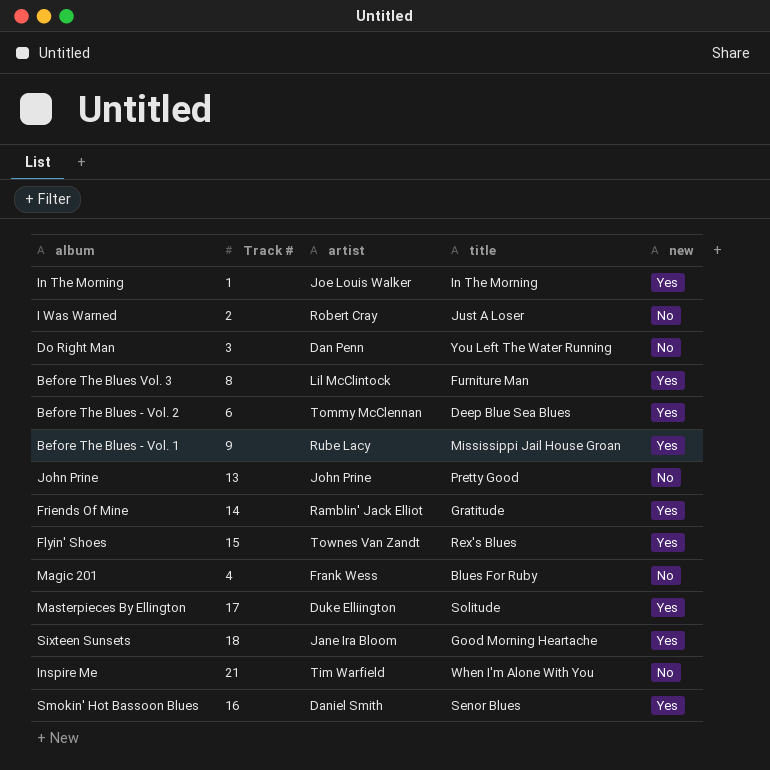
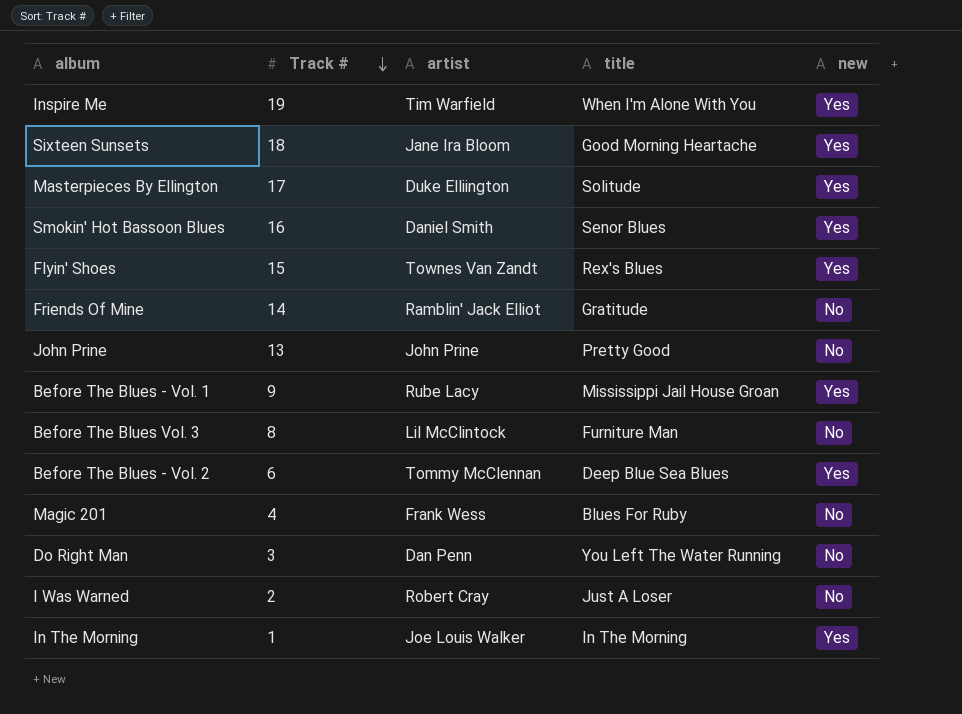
row order: none -> Track # descending
Inspire Me | Track #: 21 -> 19
Inspire Me | new: No -> Yes
Friends Of Mine | new: Yes -> No
Before The Blues Vol. 3 | new: Yes -> No

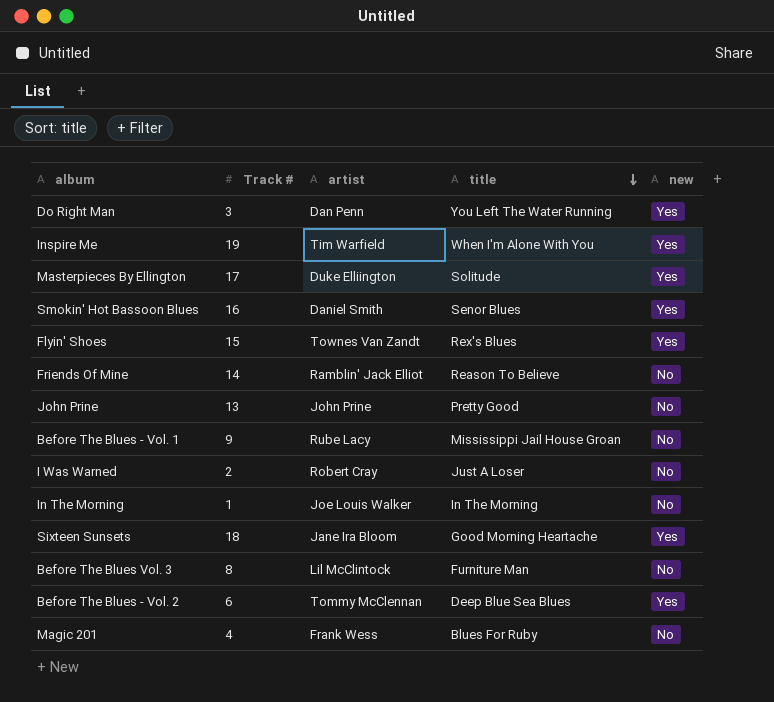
row order: Track # descending -> title descending
Do Right Man | new: No -> Yes
Friends Of Mine | title: Gratitude -> Reason To Believe
Before The Blues - Vol. 1 | new: Yes -> No
In The Morning | new: Yes -> No

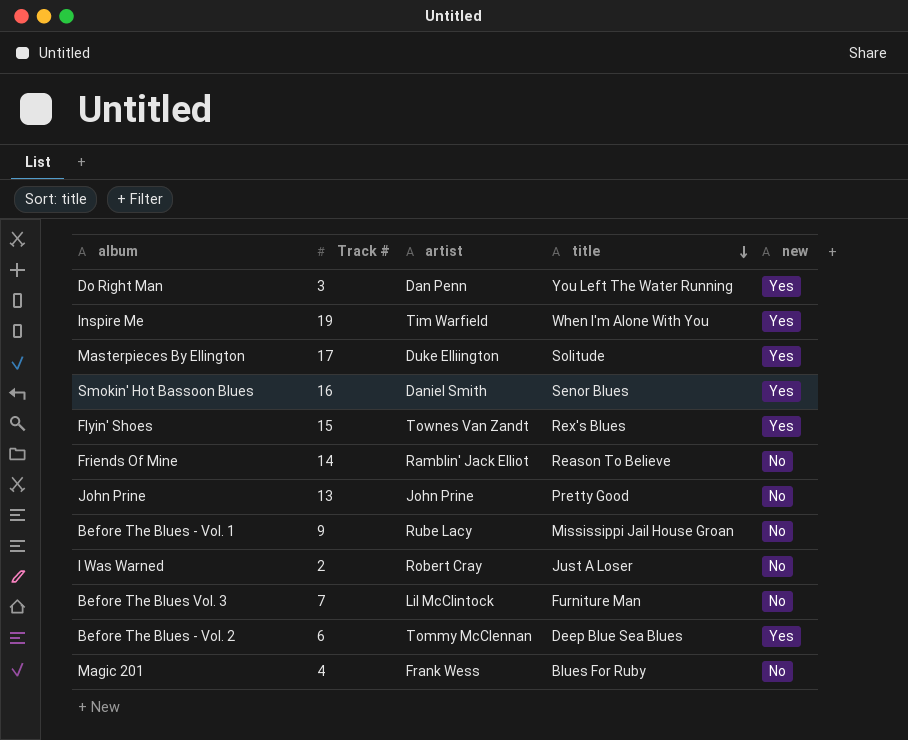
row In The Morning: 1 | Joe Louis Walker | In The Morning | No -> none
row Sixteen Sunsets: 18 | Jane Ira Bloom | Good Morning Heartache | Yes -> none
Before The Blues Vol. 3 | Track #: 8 -> 7

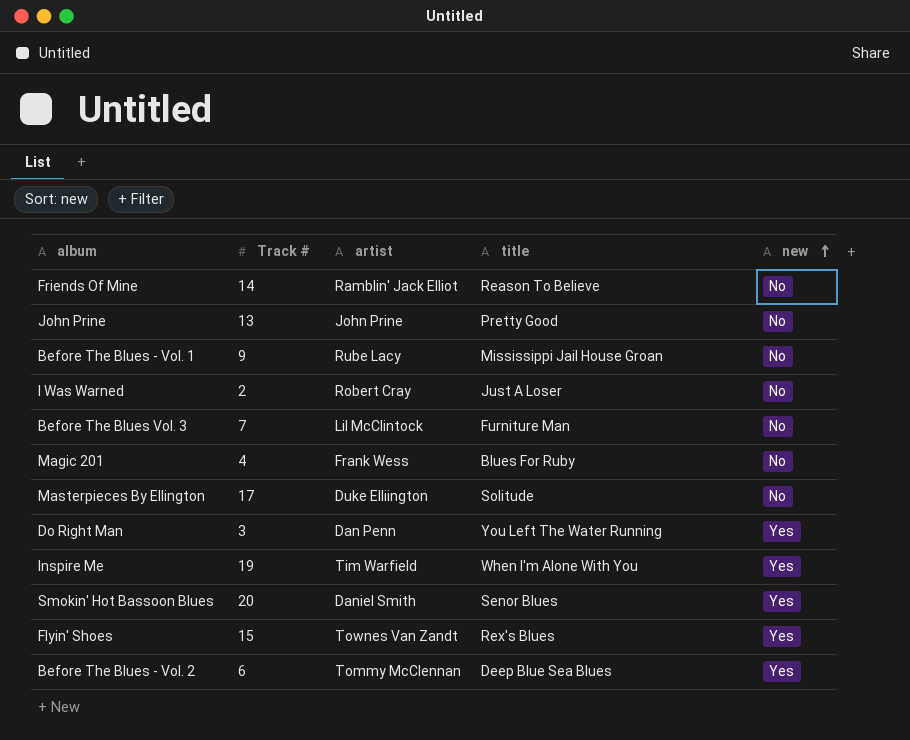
row order: title descending -> new ascending
Masterpieces By Ellington | new: Yes -> No
Smokin' Hot Bassoon Blues | Track #: 16 -> 20

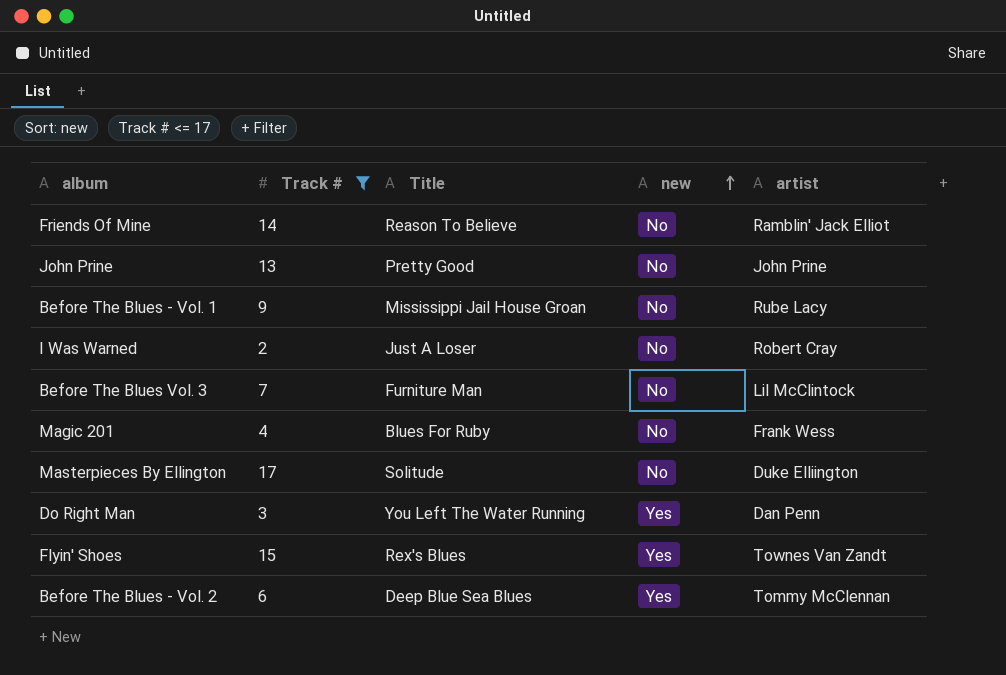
filter: none -> Track # <= 17
column name: title -> Title
column artist | position: 3 -> 5

